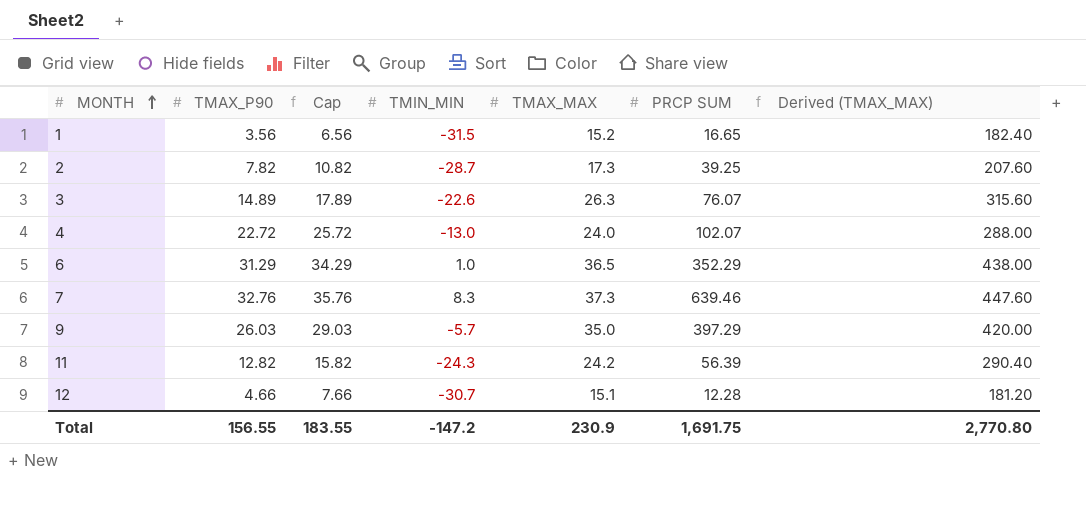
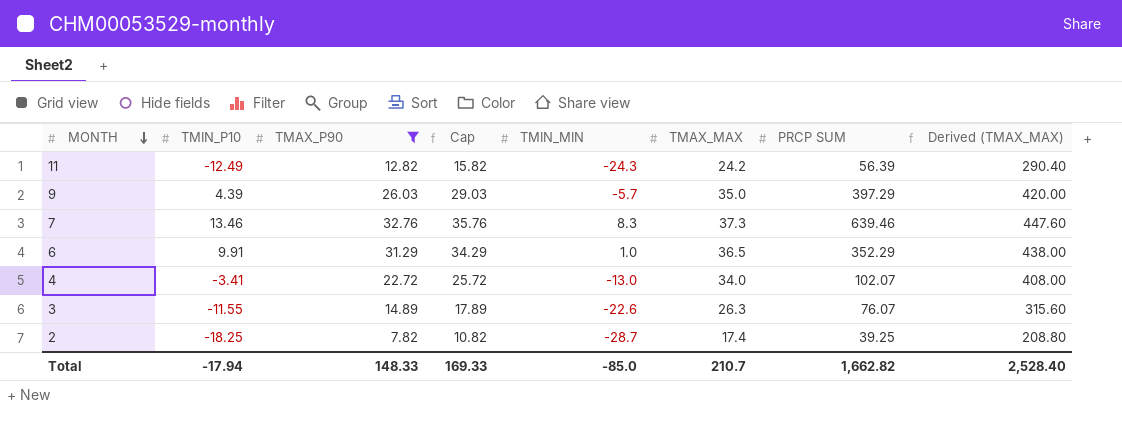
filter: none -> TMAX_P90 >= 7.82
row order: MONTH ascending -> MONTH descending
column TMIN_P10 | position: none -> 2
4 | TMAX_MAX: 24.0 -> 34.0
4 | Derived (TMAX_MAX): 288.00 -> 408.00
2 | TMAX_MAX: 17.3 -> 17.4
2 | Derived (TMAX_MAX): 207.60 -> 208.80
Total | TMAX_P90: 156.55 -> 148.33
Total | Cap: 183.55 -> 169.33
Total | TMIN_MIN: -147.2 -> -85.0
Total | TMAX_MAX: 230.9 -> 210.7
Total | PRCP SUM: 1,691.75 -> 1,662.82
Total | Derived (TMAX_MAX): 2,770.80 -> 2,528.40

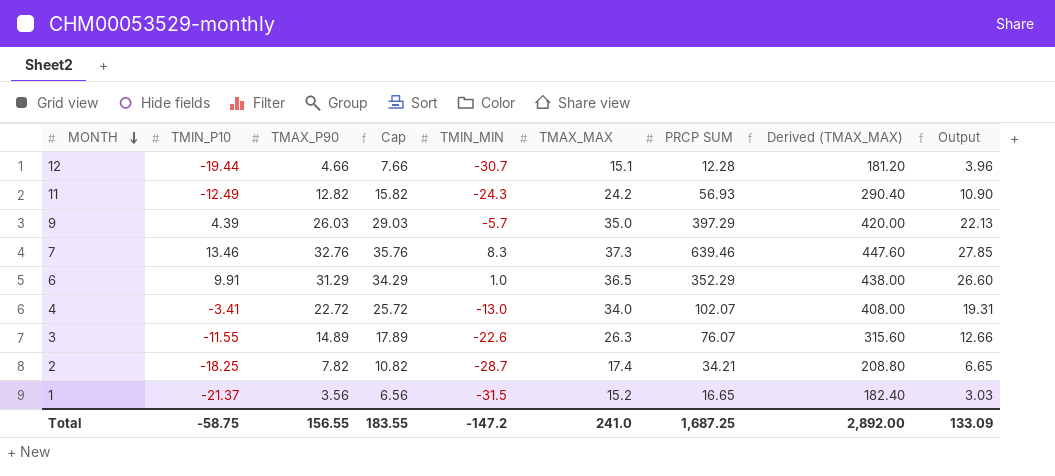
filter: TMAX_P90 >= 7.82 -> none
column Output | formula: none -> [TMAX_P90] * 0.85
11 | PRCP SUM: 56.39 -> 56.93
2 | PRCP SUM: 39.25 -> 34.21
Total | TMIN_P10: -17.94 -> -58.75
Total | TMAX_P90: 148.33 -> 156.55
Total | Cap: 169.33 -> 183.55
Total | TMIN_MIN: -85.0 -> -147.2
Total | TMAX_MAX: 210.7 -> 241.0
Total | PRCP SUM: 1,662.82 -> 1,687.25
Total | Derived (TMAX_MAX): 2,528.40 -> 2,892.00

